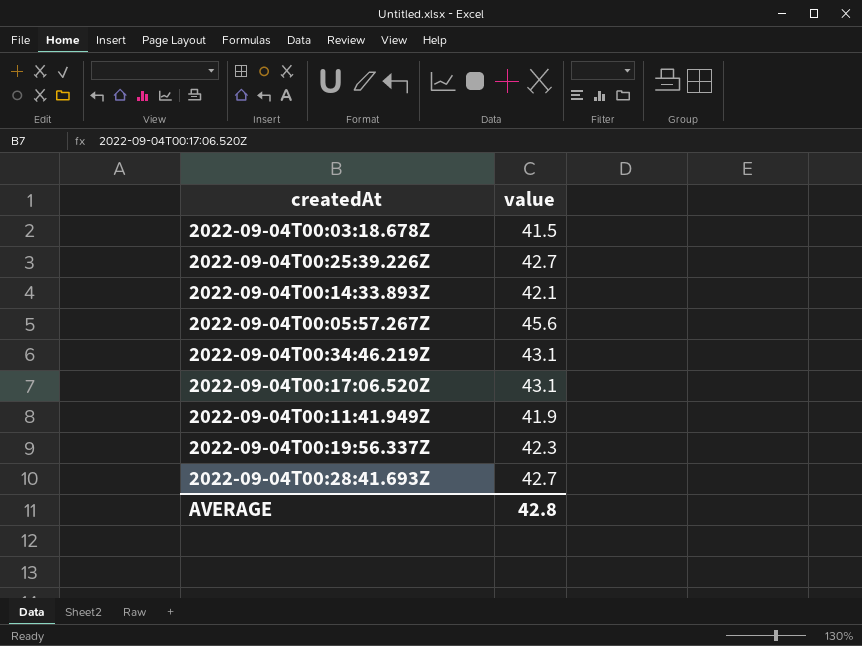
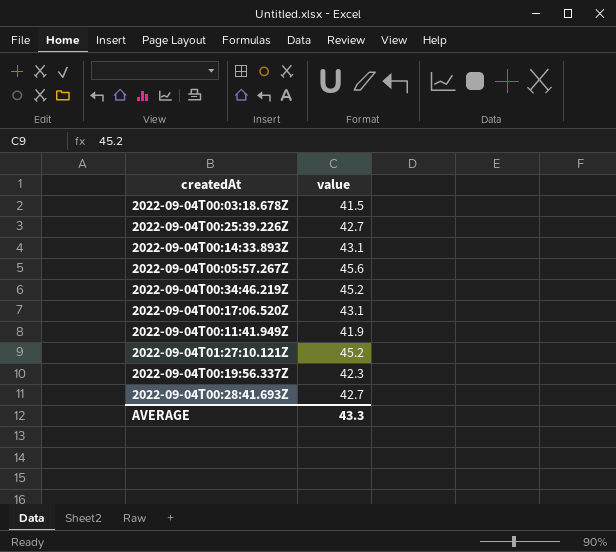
2022-09-04T00:14:33.893Z | value: 42.1 -> 43.1
2022-09-04T00:34:46.219Z | value: 43.1 -> 45.2
row 2022-09-04T01:27:10.121Z: none -> 45.2
AVERAGE | value: 42.8 -> 43.3

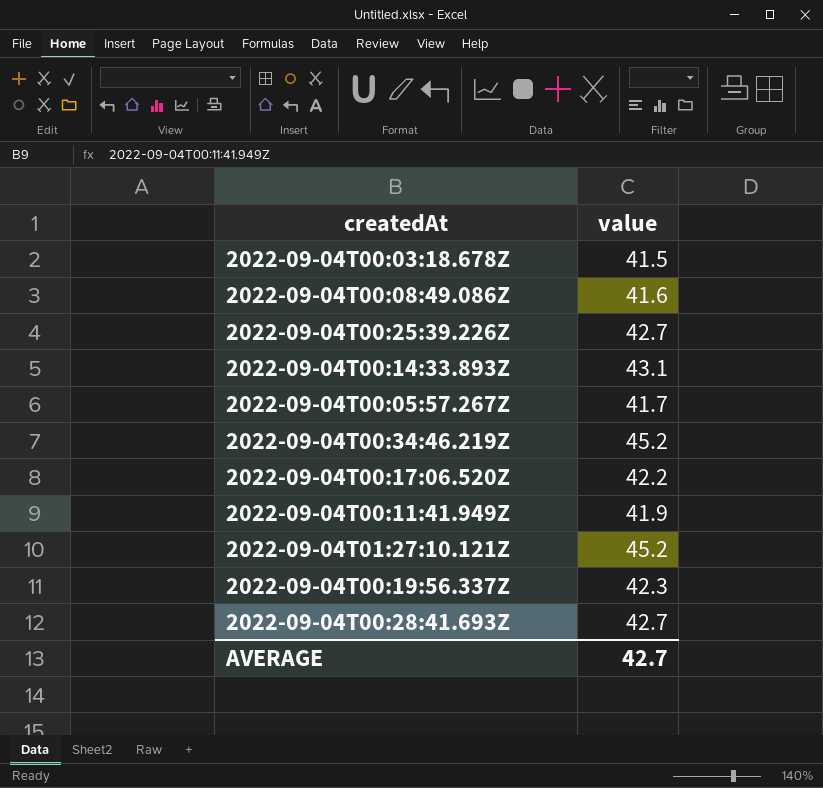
row 2022-09-04T00:08:49.086Z: none -> 41.6
2022-09-04T00:05:57.267Z | value: 45.6 -> 41.7
2022-09-04T00:17:06.520Z | value: 43.1 -> 42.2
AVERAGE | value: 43.3 -> 42.7

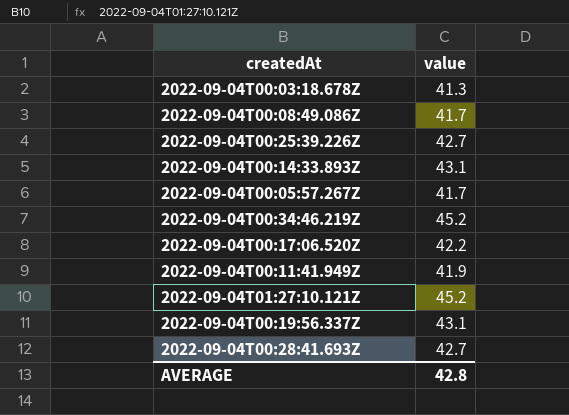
2022-09-04T00:03:18.678Z | value: 41.5 -> 41.3
2022-09-04T00:08:49.086Z | value: 41.6 -> 41.7
2022-09-04T00:19:56.337Z | value: 42.3 -> 43.1
AVERAGE | value: 42.7 -> 42.8

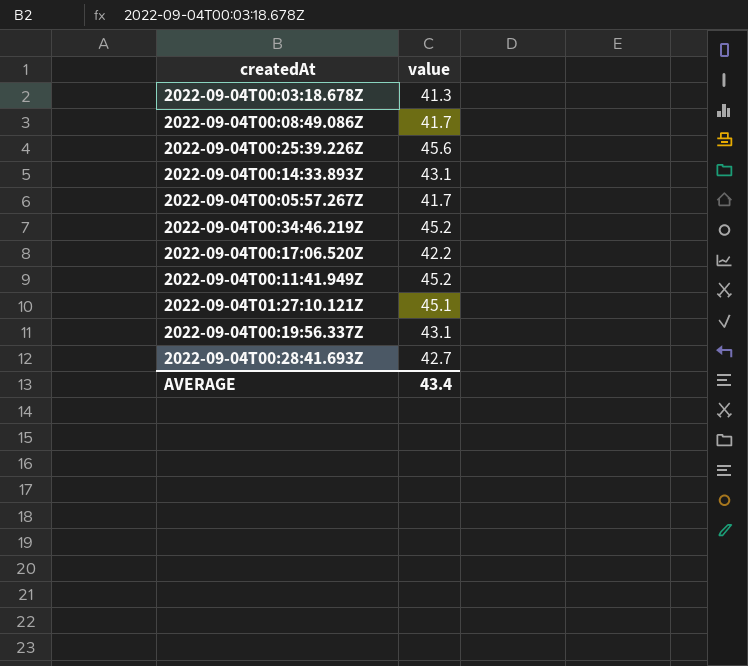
2022-09-04T00:25:39.226Z | value: 42.7 -> 45.6
2022-09-04T00:11:41.949Z | value: 41.9 -> 45.2
2022-09-04T01:27:10.121Z | value: 45.2 -> 45.1
AVERAGE | value: 42.8 -> 43.4

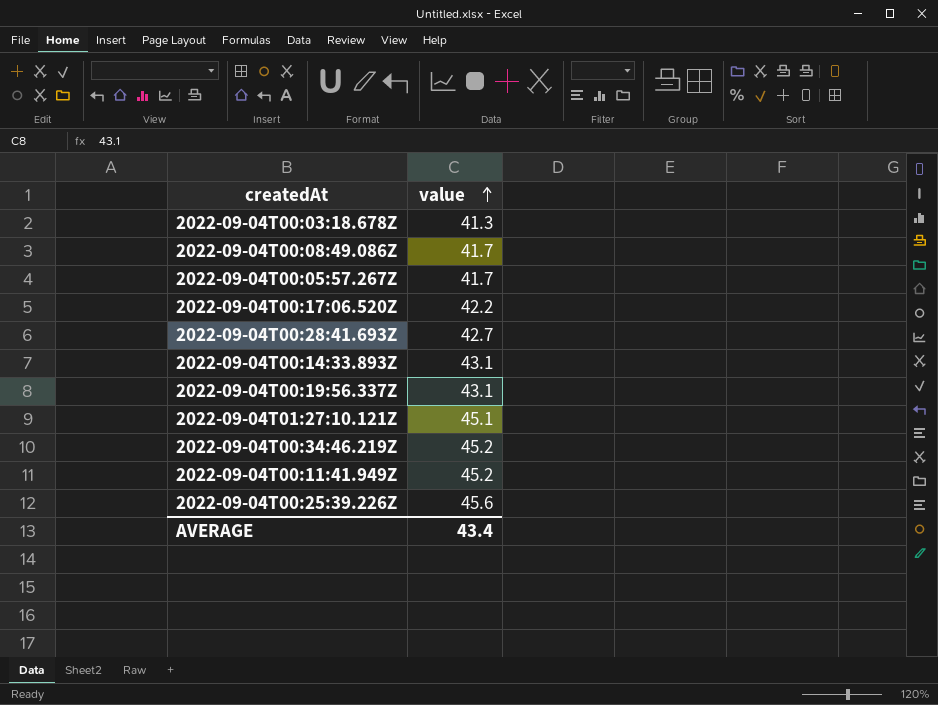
row order: none -> value ascending

